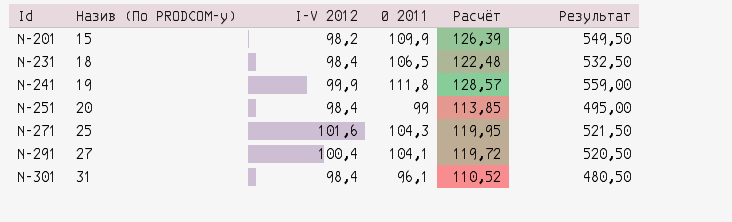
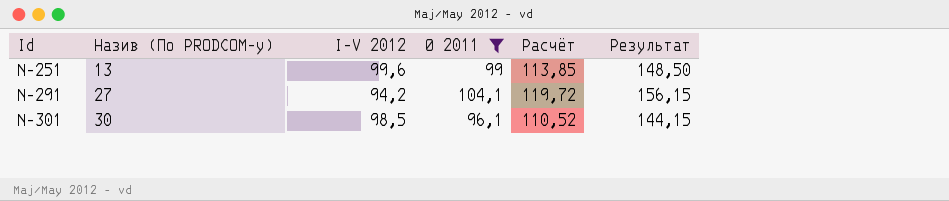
filter: none -> Ø 2011 <= 104,1
column Результат | formula: [Ø 2011] * 5 -> [Ø 2011] * 1,5
N-251 | Назив (Пo PRODCOM-у): 20 -> 13
N-251 | I-V 2012: 98,4 -> 99,6
N-291 | I-V 2012: 100,4 -> 94,2
N-301 | Назив (Пo PRODCOM-у): 31 -> 30
N-301 | I-V 2012: 98,4 -> 98,5

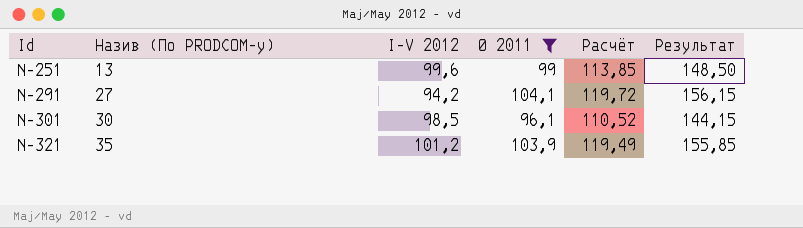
row N-321: none -> 35 | 101,2 | 103,9 | 119,49 | 155,85

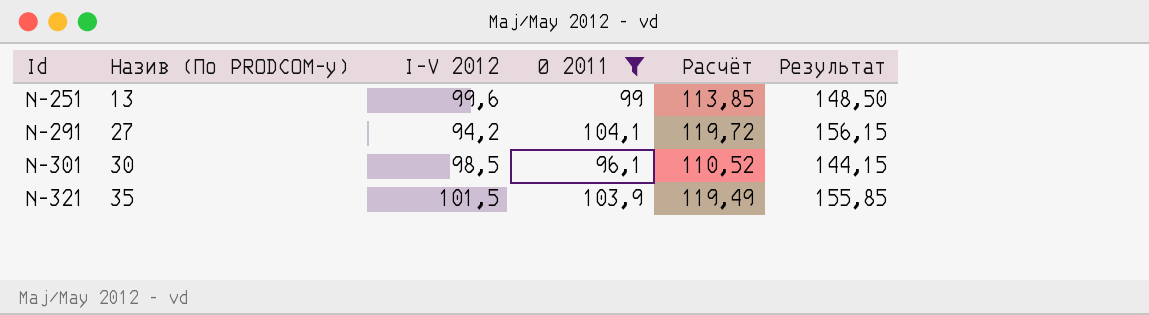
N-321 | I-V 2012: 101,2 -> 101,5

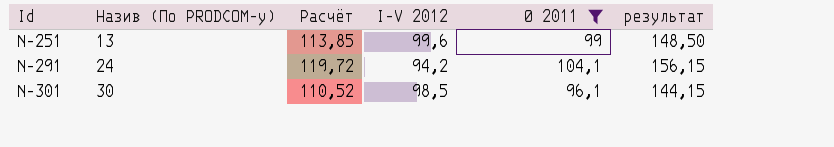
column Расчёт | position: 5 -> 3
column name: Результат -> результат
row N-321: 35 | 101,5 | 103,9 | 119,49 | 155,85 -> none
N-291 | Назив (Пo PRODCOM-у): 27 -> 24

